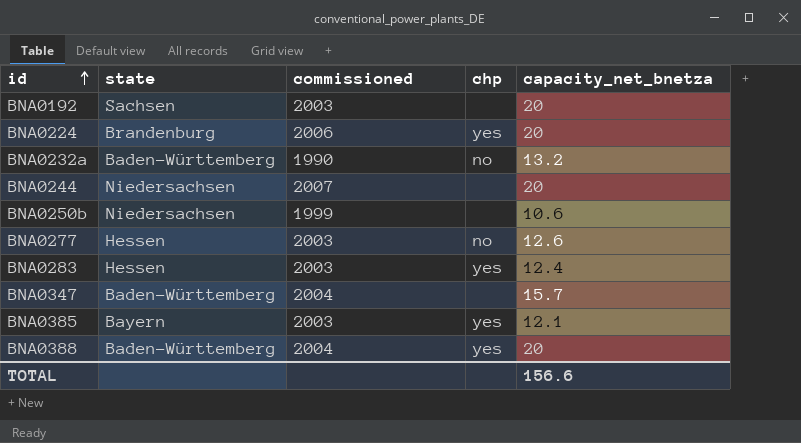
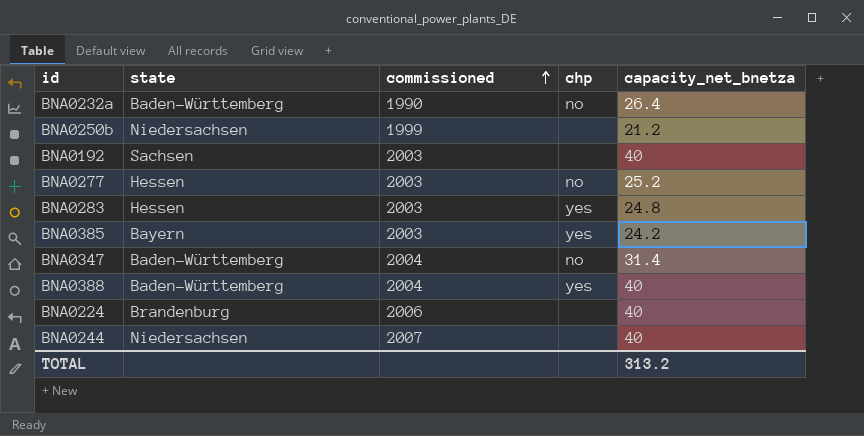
row order: id ascending -> commissioned ascending
BNA0232a | capacity_net_bnetza: 13.2 -> 26.4
BNA0250b | capacity_net_bnetza: 10.6 -> 21.2
BNA0192 | capacity_net_bnetza: 20 -> 40
BNA0277 | capacity_net_bnetza: 12.6 -> 25.2
BNA0283 | capacity_net_bnetza: 12.4 -> 24.8
BNA0385 | capacity_net_bnetza: 12.1 -> 24.2
BNA0347 | chp: none -> no
BNA0347 | capacity_net_bnetza: 15.7 -> 31.4
BNA0388 | capacity_net_bnetza: 20 -> 40
BNA0224 | chp: yes -> none
BNA0224 | capacity_net_bnetza: 20 -> 40
BNA0244 | capacity_net_bnetza: 20 -> 40
TOTAL | capacity_net_bnetza: 156.6 -> 313.2

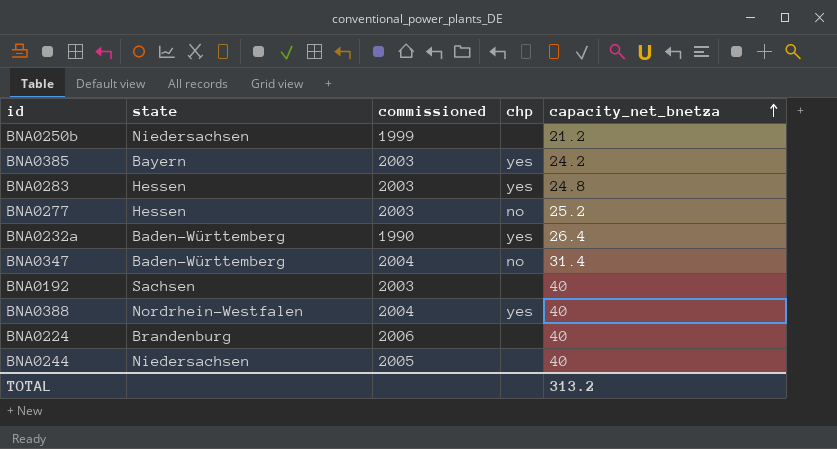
row order: commissioned ascending -> capacity_net_bnetza ascending
BNA0232a | chp: no -> yes
BNA0388 | state: Baden-Württemberg -> Nordrhein-Westfalen
BNA0244 | commissioned: 2007 -> 2005

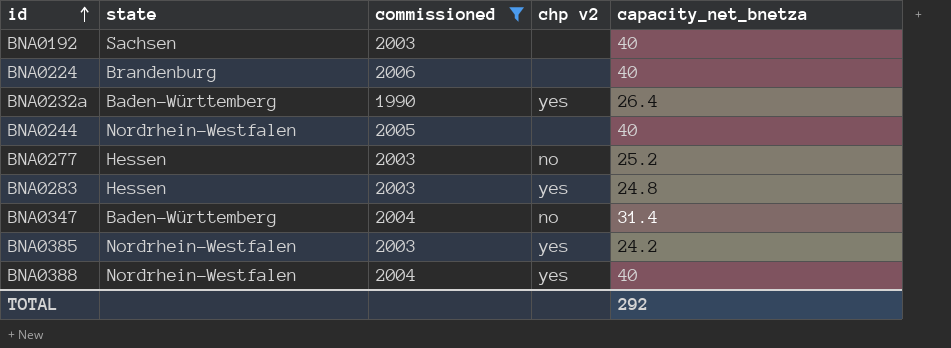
filter: none -> commissioned != 1999
row order: capacity_net_bnetza ascending -> id ascending
column name: chp -> chp v2
BNA0244 | state: Niedersachsen -> Nordrhein-Westfalen
BNA0385 | state: Bayern -> Nordrhein-Westfalen
TOTAL | capacity_net_bnetza: 313.2 -> 292

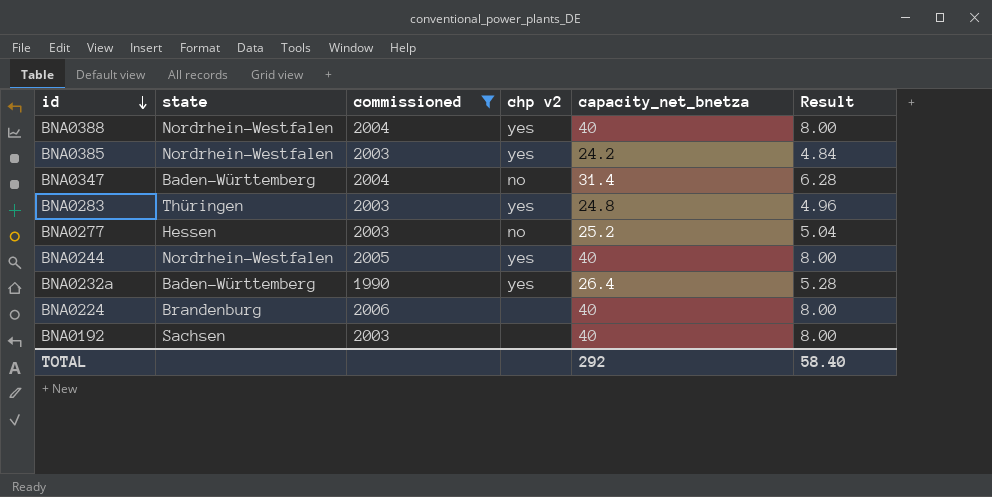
row order: id ascending -> id descending
column Result | formula: none -> [capacity_net_bnetza] * 0.2
BNA0283 | state: Hessen -> Thüringen
BNA0244 | chp v2: none -> yes

